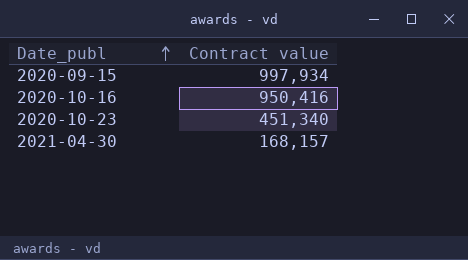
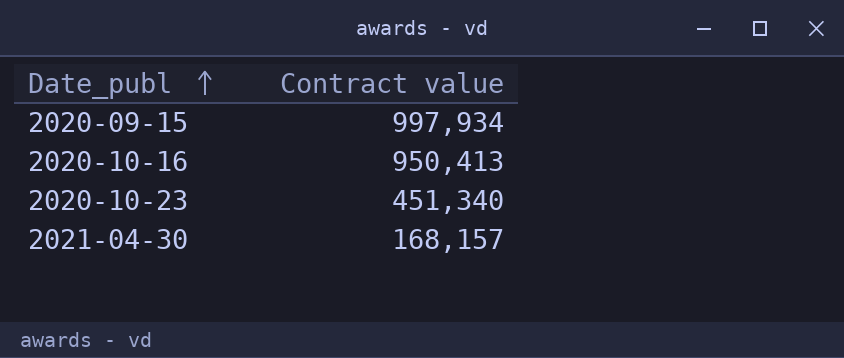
2020-10-16 | Contract value: 950,416 -> 950,413

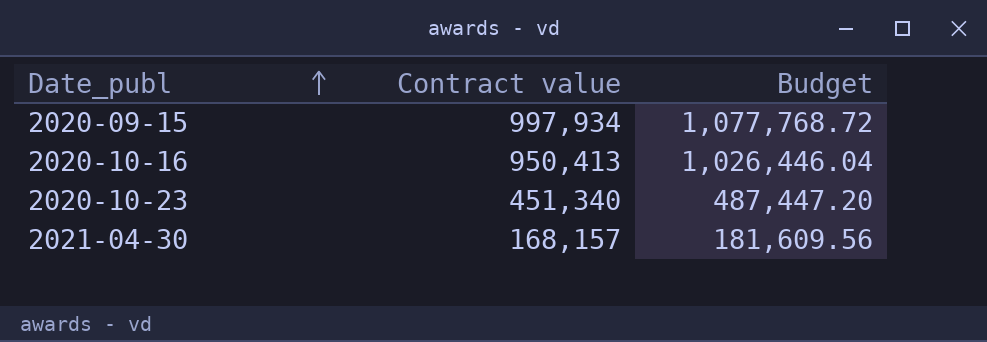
column Budget | formula: none -> [Contract value] * 1.08

